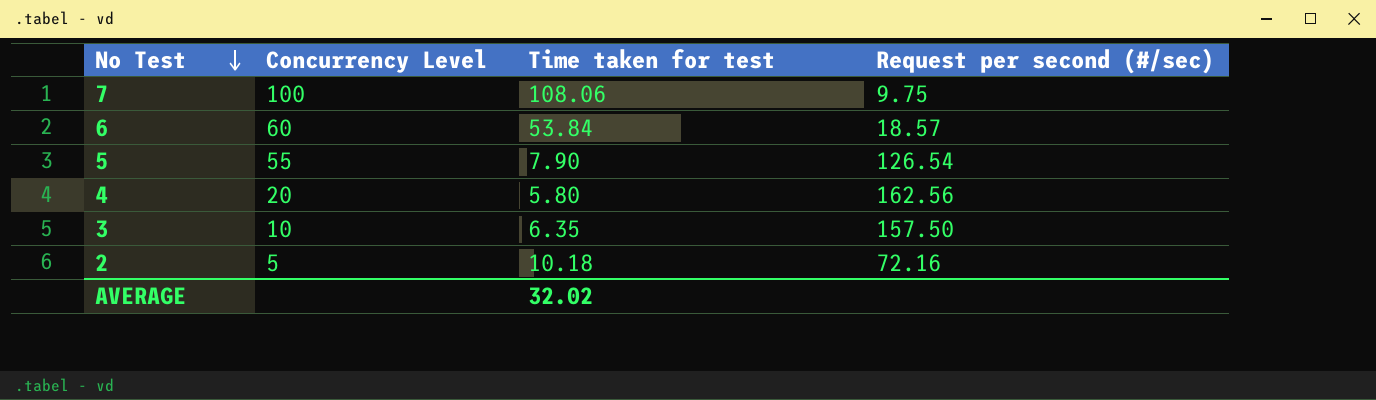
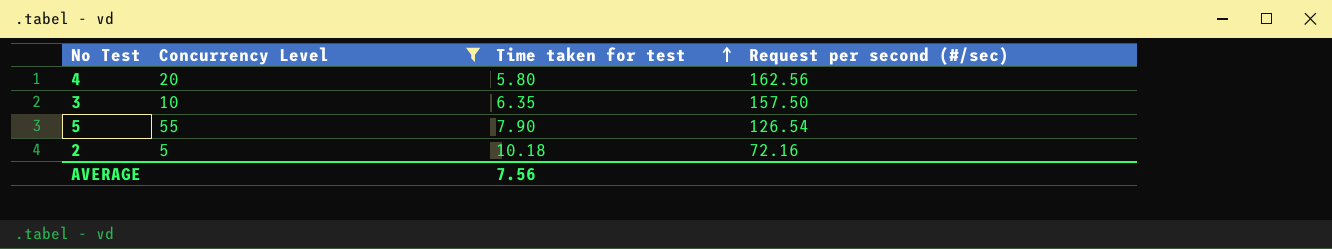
filter: none -> Concurrency Level <= 55
row order: No Test descending -> Time taken for test ascending
AVERAGE | Time taken for test: 32.02 -> 7.56

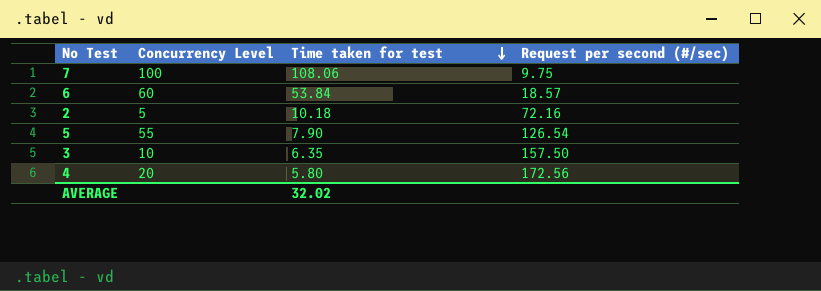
filter: Concurrency Level <= 55 -> none
row order: Time taken for test ascending -> Time taken for test descending
4 | Request per second (#/sec): 162.56 -> 172.56
AVERAGE | Time taken for test: 7.56 -> 32.02

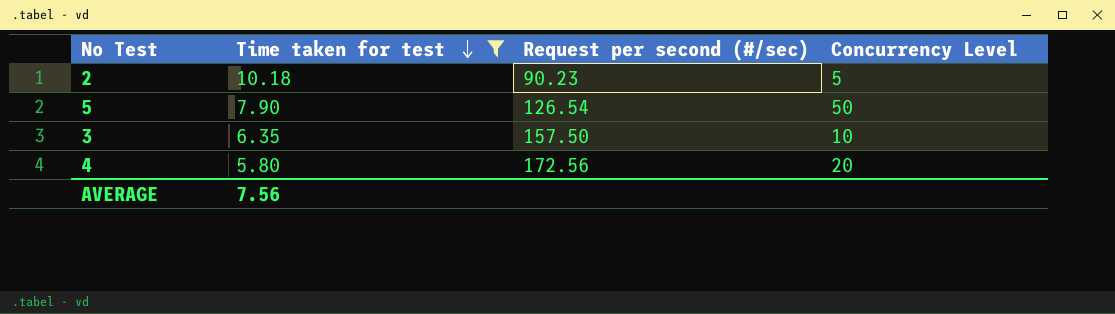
filter: none -> Time taken for test <= 10.18
column Concurrency Level | position: 2 -> 4
2 | Request per second (#/sec): 72.16 -> 90.23
5 | Concurrency Level: 55 -> 50
AVERAGE | Time taken for test: 32.02 -> 7.56

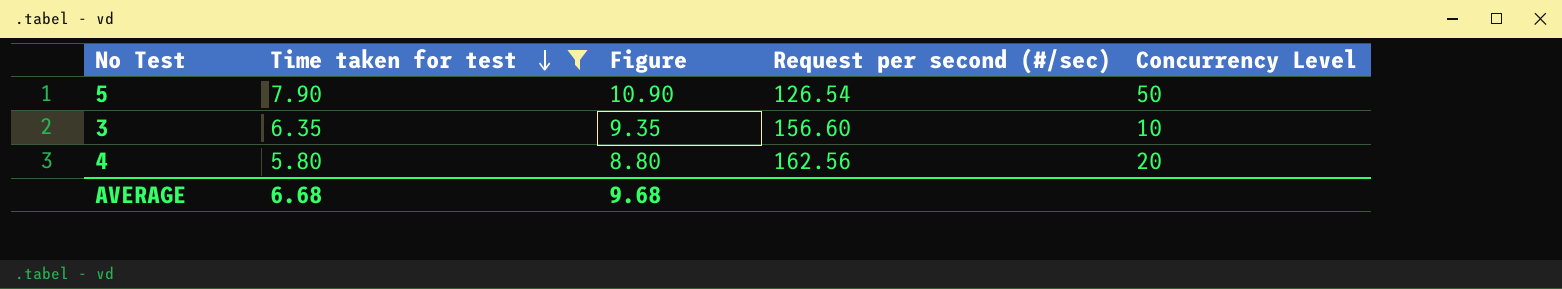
column Figure | formula: none -> [Time taken for test] + 3
row 2: 10.18 | 90.23 | 5 -> none
3 | Request per second (#/sec): 157.50 -> 156.60
4 | Request per second (#/sec): 172.56 -> 162.56
AVERAGE | Time taken for test: 7.56 -> 6.68

